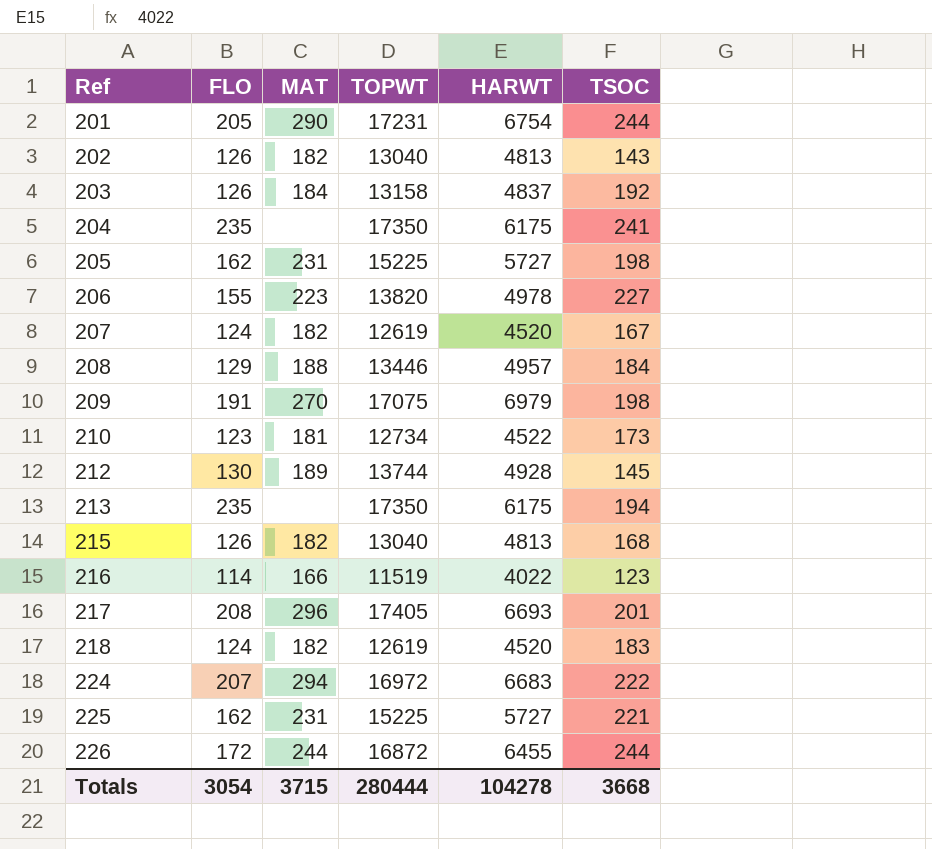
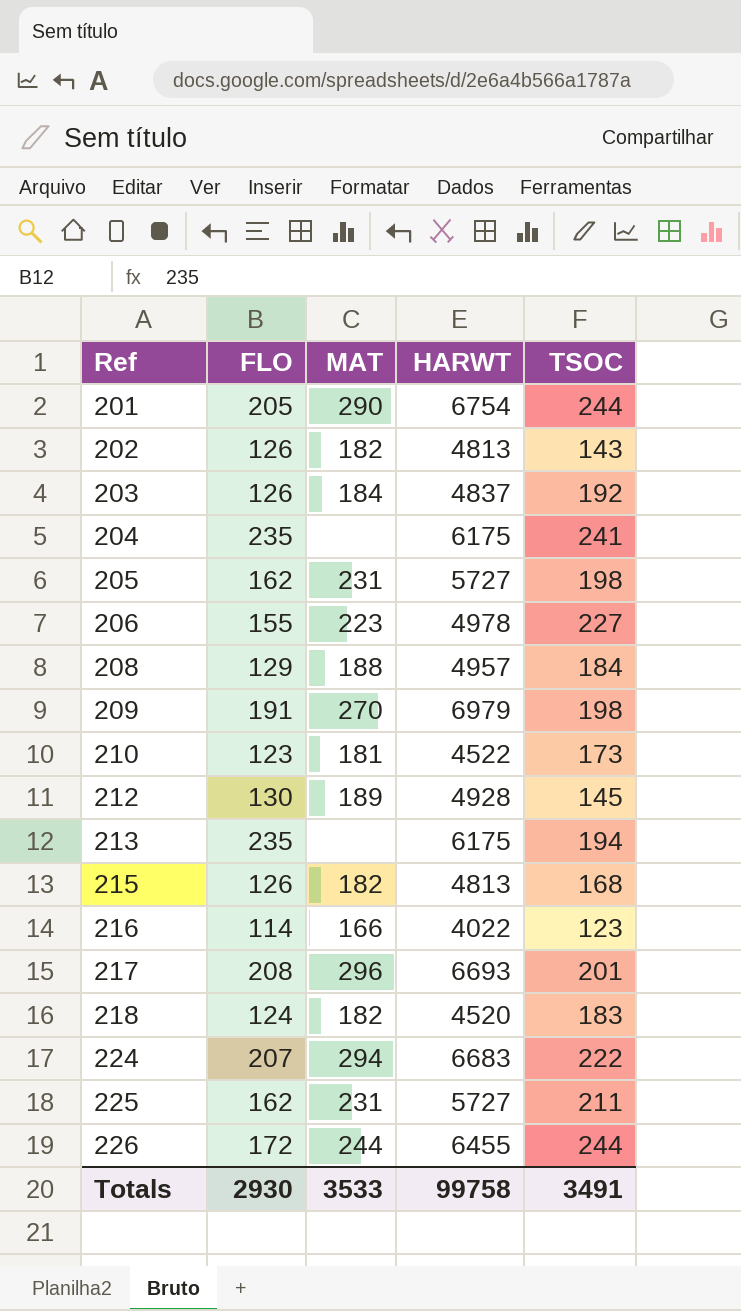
column TOPWT | position: 4 -> none
row 207: 124 | 182 | 12619 | 4520 | 167 -> none
225 | TSOC: 221 -> 211
Totals | FLO: 3054 -> 2930
Totals | MAT: 3715 -> 3533
Totals | HARWT: 104278 -> 99758
Totals | TSOC: 3668 -> 3491

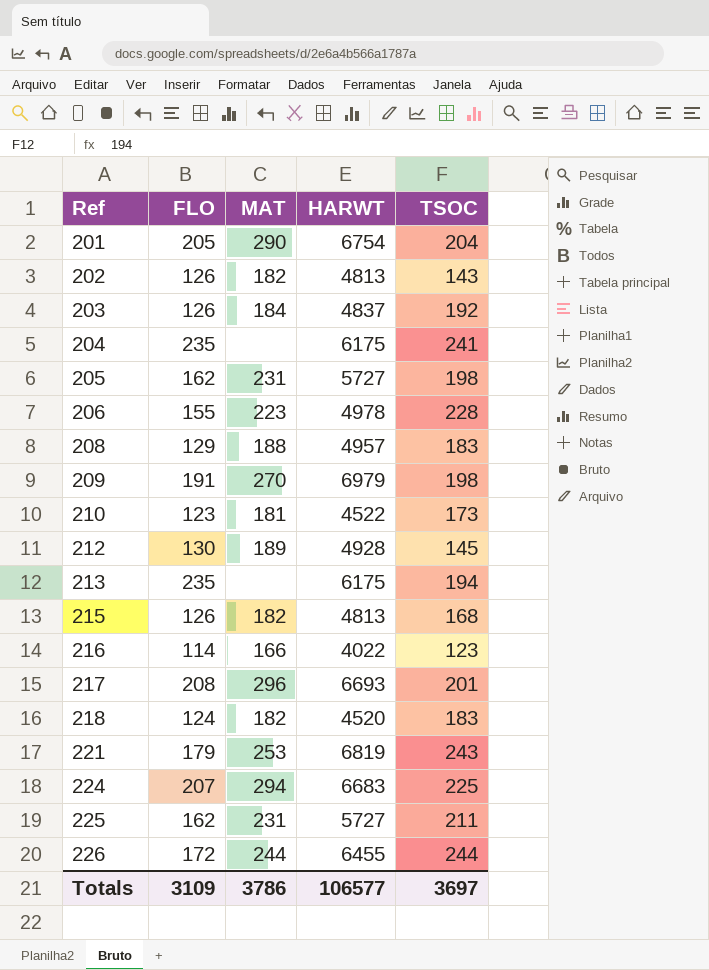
201 | TSOC: 244 -> 204
206 | TSOC: 227 -> 228
208 | TSOC: 184 -> 183
row 221: none -> 179 | 253 | 6819 | 243
224 | TSOC: 222 -> 225
Totals | FLO: 2930 -> 3109
Totals | MAT: 3533 -> 3786
Totals | HARWT: 99758 -> 106577
Totals | TSOC: 3491 -> 3697

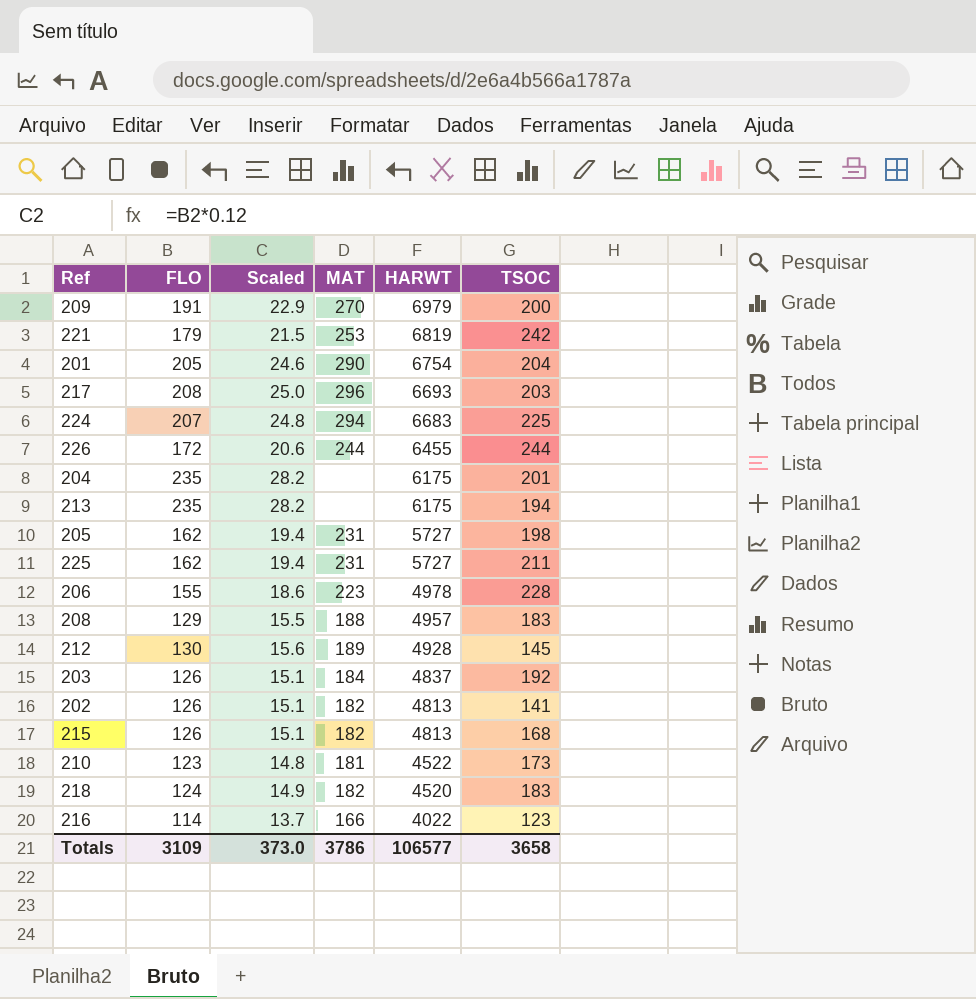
row order: Ref ascending -> HARWT descending
column Scaled | formula: none -> [FLO] * 0.12
209 | TSOC: 198 -> 200
221 | TSOC: 243 -> 242
217 | TSOC: 201 -> 203
204 | TSOC: 241 -> 201
202 | TSOC: 143 -> 141
Totals | TSOC: 3697 -> 3658

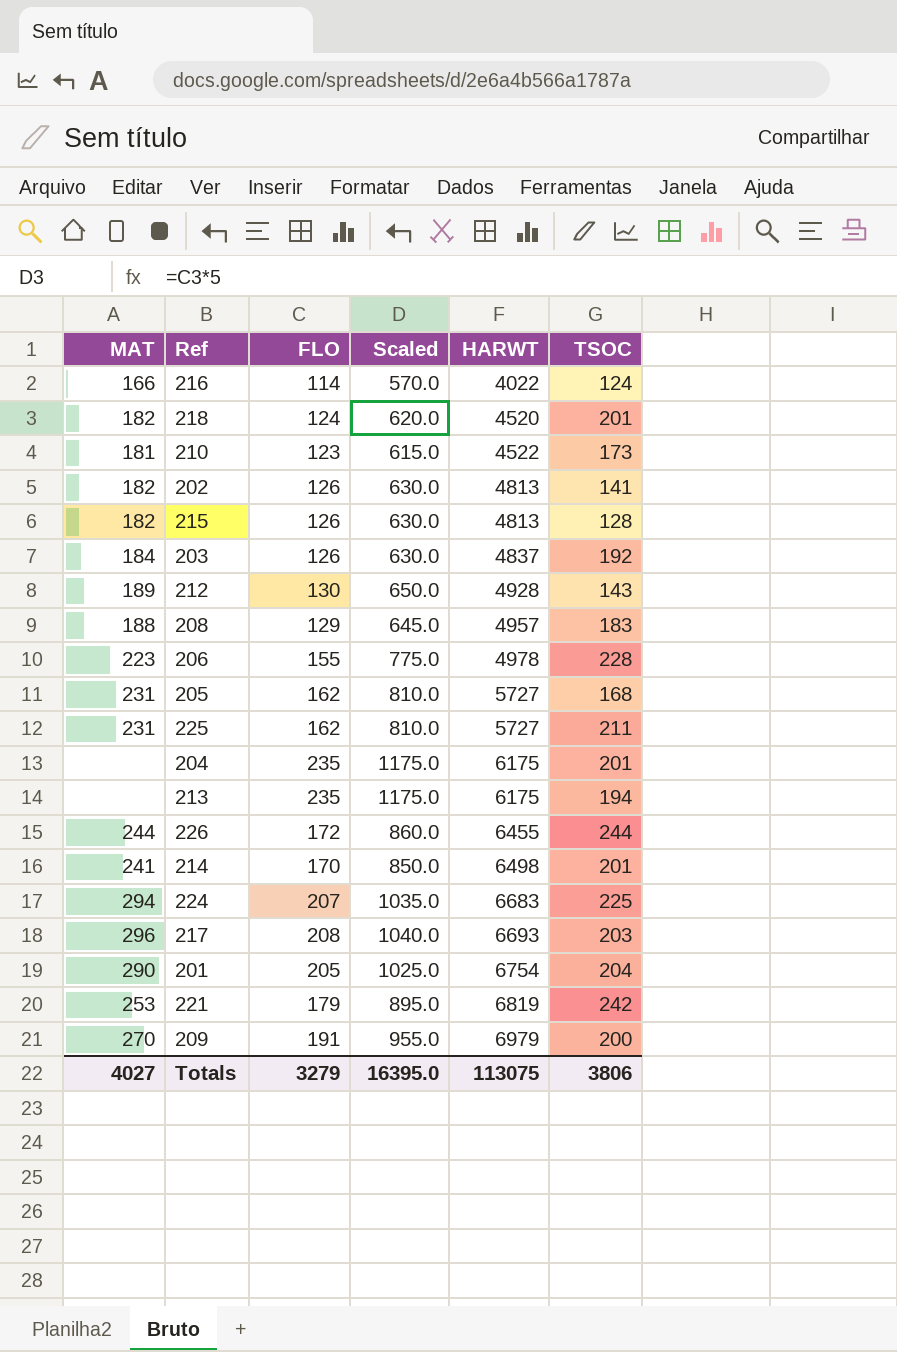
row order: HARWT descending -> HARWT ascending
column MAT | position: 4 -> 1
column Scaled | formula: [FLO] * 0.12 -> [FLO] * 5
216 | TSOC: 123 -> 124
218 | TSOC: 183 -> 201
215 | TSOC: 168 -> 128
212 | TSOC: 145 -> 143
205 | TSOC: 198 -> 168
row 214: none -> 241 | 170 | 850.0 | 6498 | 201
Totals | MAT: 3786 -> 4027
Totals | FLO: 3109 -> 3279
Totals | Scaled: 373.0 -> 16395.0
Totals | HARWT: 106577 -> 113075
Totals | TSOC: 3658 -> 3806

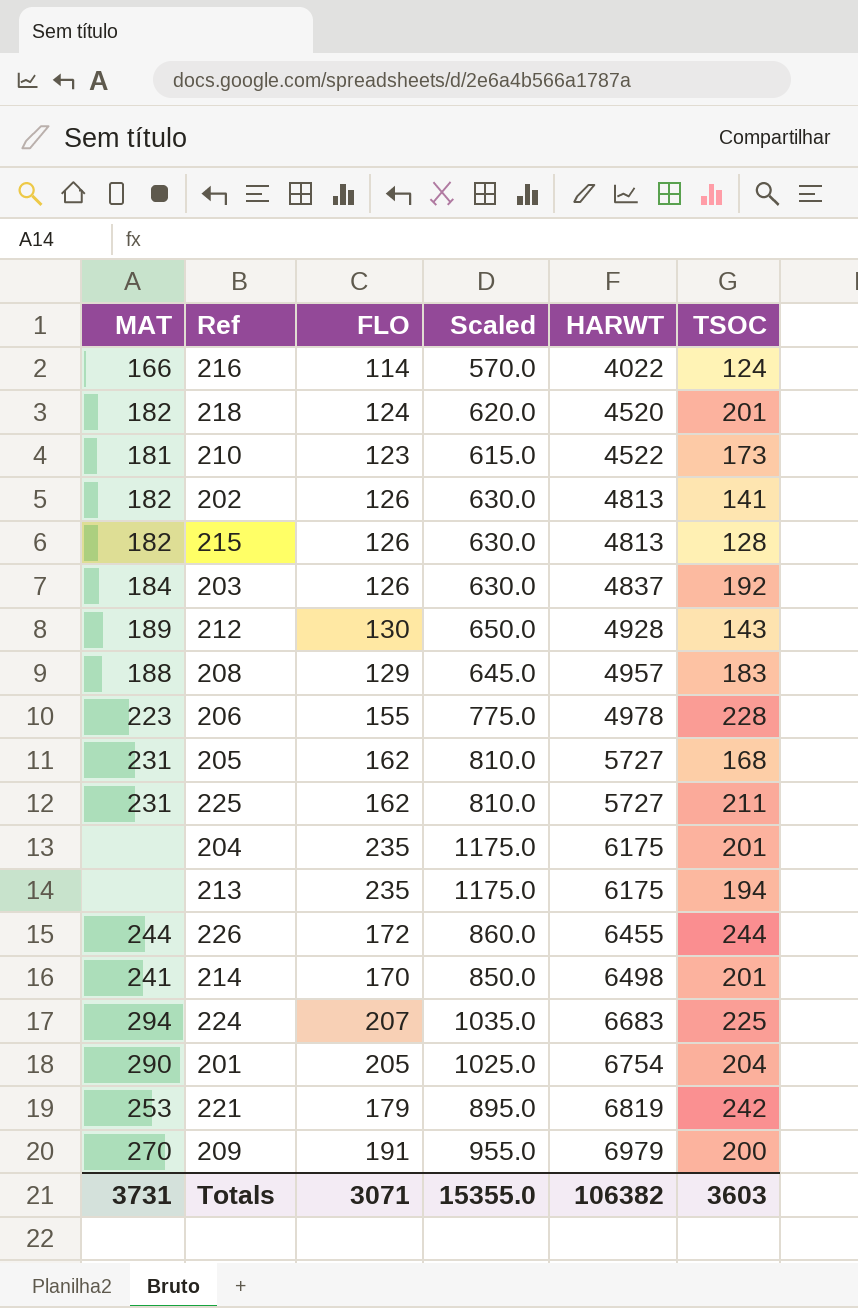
row 217: 296 | 208 | 1040.0 | 6693 | 203 -> none
Totals | MAT: 4027 -> 3731
Totals | FLO: 3279 -> 3071
Totals | Scaled: 16395.0 -> 15355.0
Totals | HARWT: 113075 -> 106382
Totals | TSOC: 3806 -> 3603

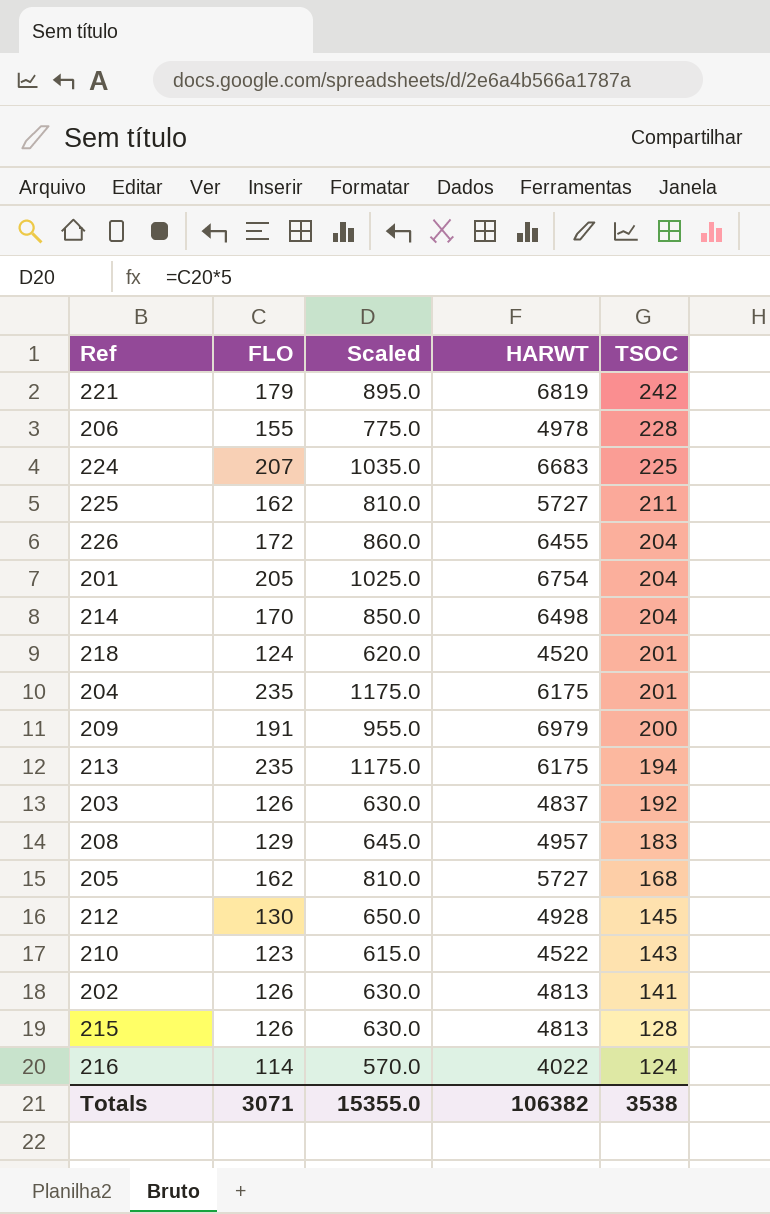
row order: HARWT ascending -> TSOC descending
column MAT | position: 1 -> none
226 | TSOC: 244 -> 204
214 | TSOC: 201 -> 204
212 | TSOC: 143 -> 145
210 | TSOC: 173 -> 143
Totals | TSOC: 3603 -> 3538

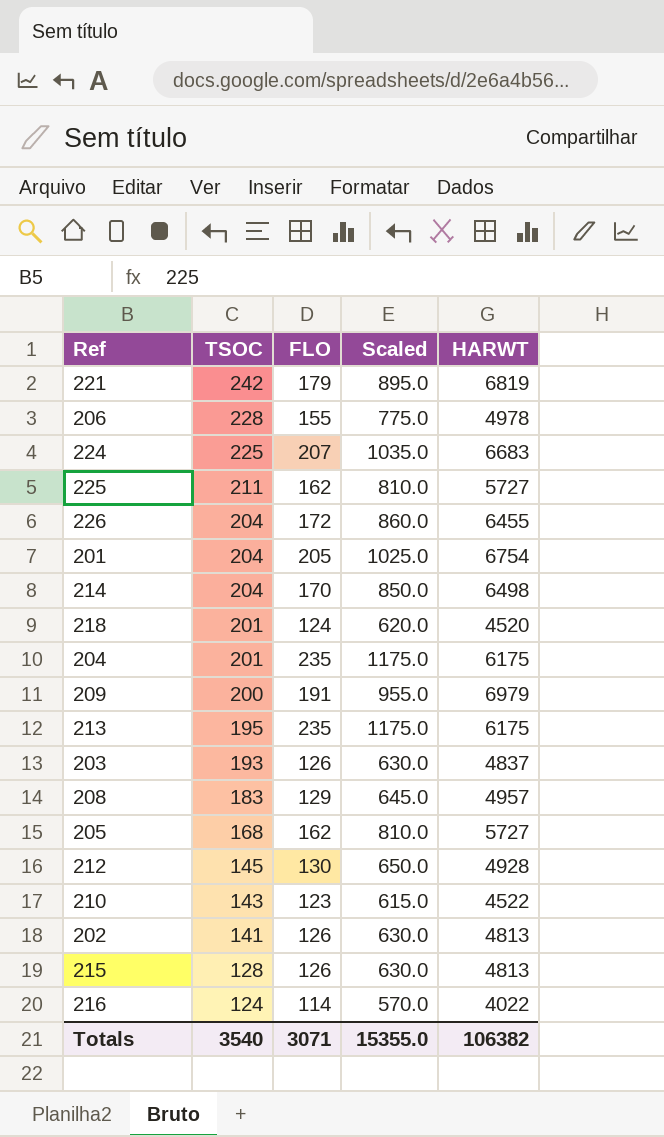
column TSOC | position: 5 -> 2
213 | TSOC: 194 -> 195
203 | TSOC: 192 -> 193
Totals | TSOC: 3538 -> 3540

